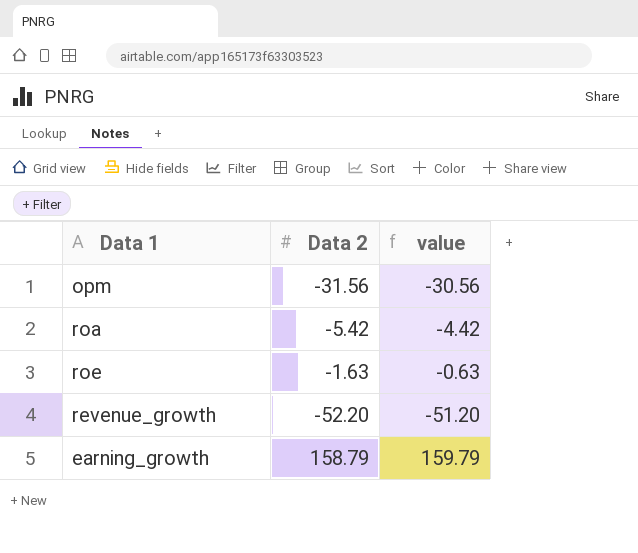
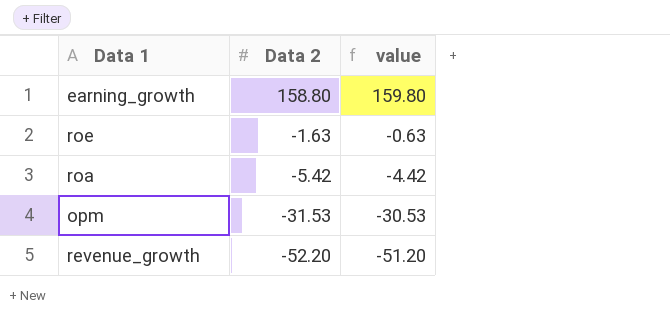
row order: none -> Data 2 descending
earning_growth | Data 2: 158.79 -> 158.80
earning_growth | value: 159.79 -> 159.80
opm | Data 2: -31.56 -> -31.53
opm | value: -30.56 -> -30.53

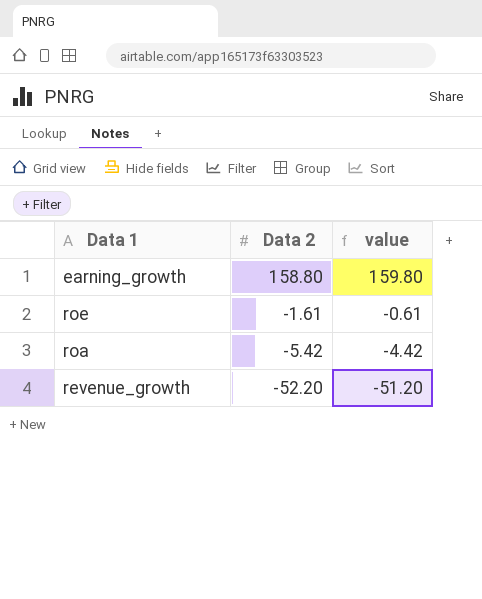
row opm: -31.53 | -30.53 -> none
roe | Data 2: -1.63 -> -1.61
roe | value: -0.63 -> -0.61

